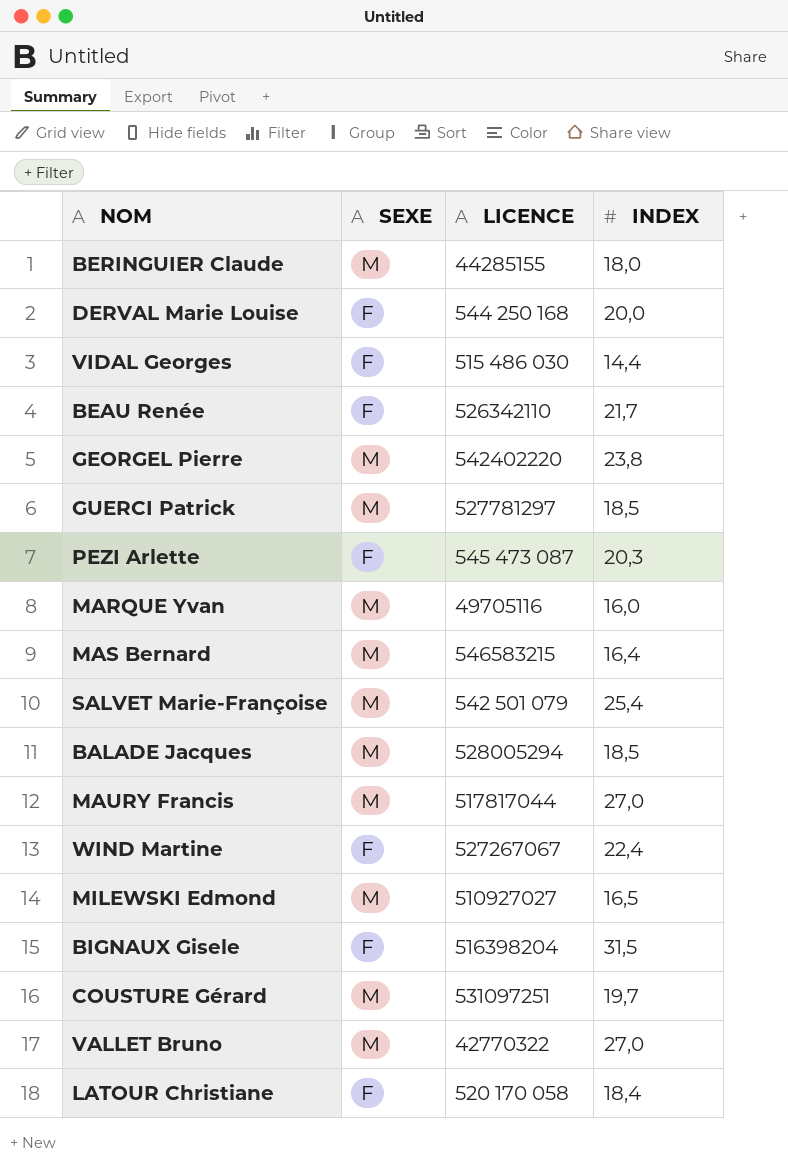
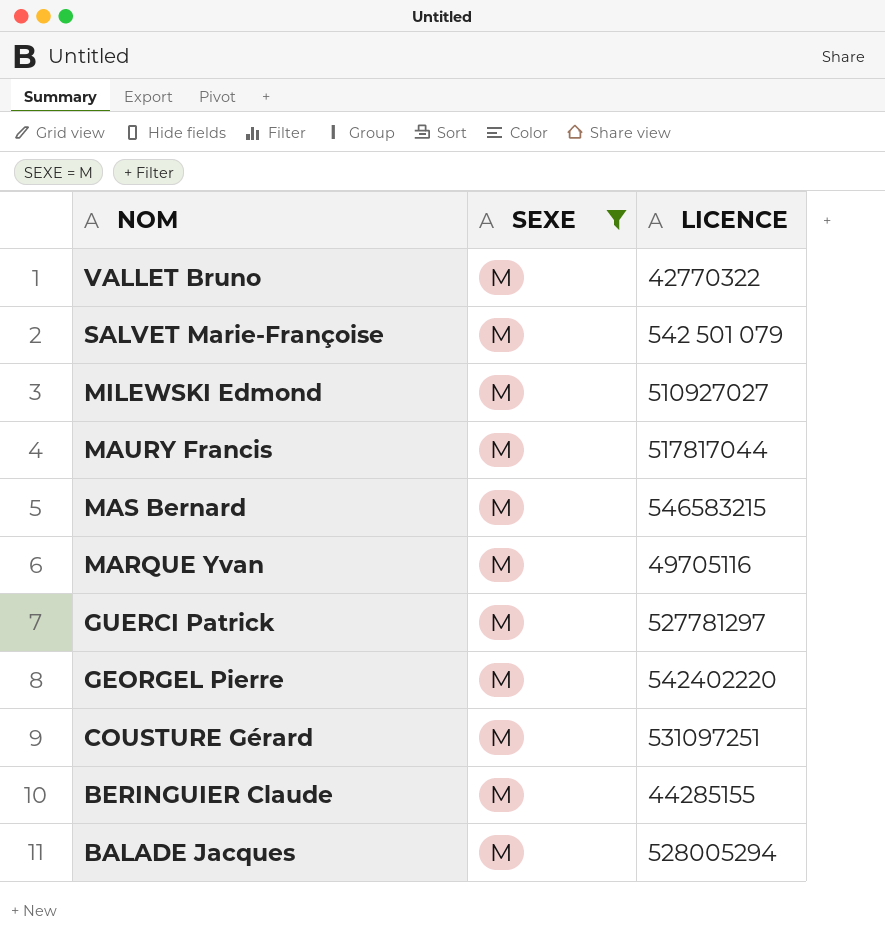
filter: none -> SEXE = M
row order: none -> NOM descending
column INDEX | position: 4 -> none

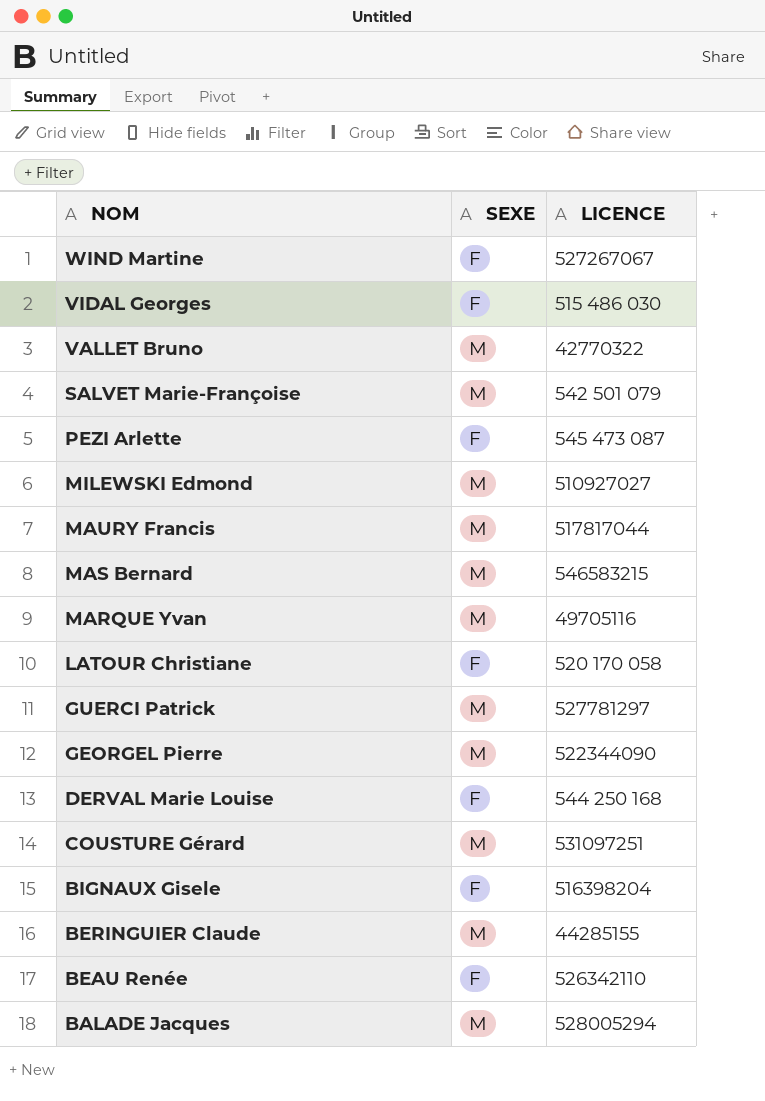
filter: SEXE = M -> none
GEORGEL Pierre | LICENCE: 542402220 -> 522344090

